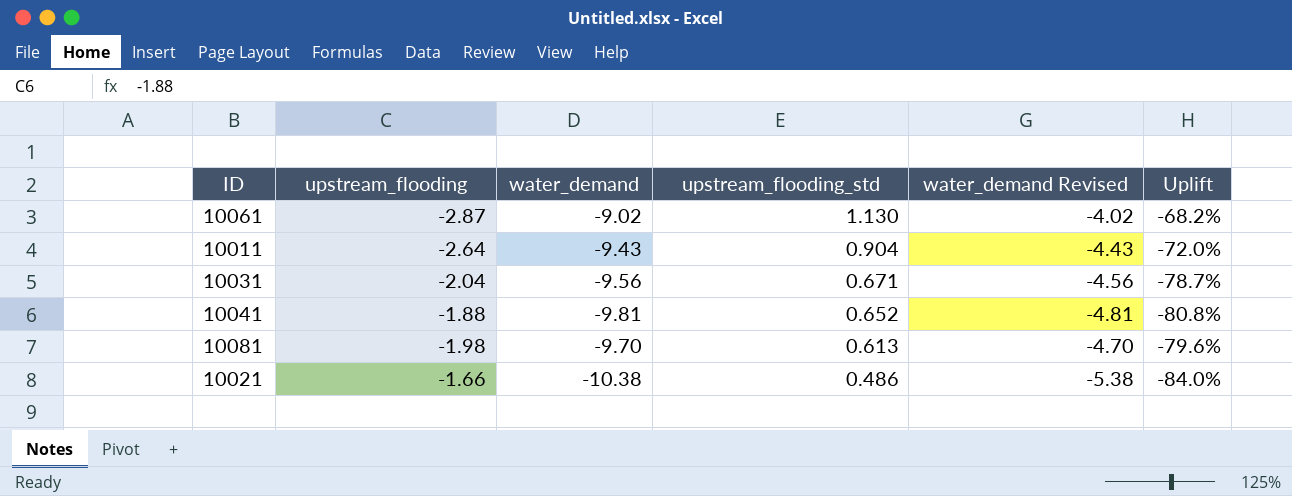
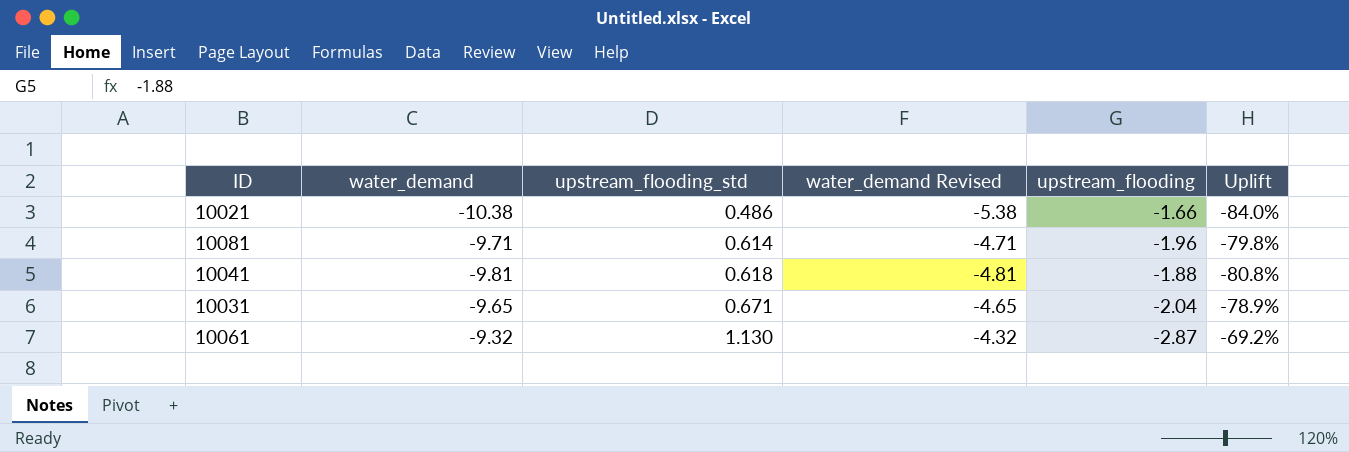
row order: upstream_flooding_std descending -> upstream_flooding_std ascending
column upstream_flooding | position: 2 -> 5
row 10011: -2.64 | -9.43 | 0.904 | -4.43 | -72.0% -> none
10081 | water_demand: -9.70 -> -9.71
10081 | upstream_flooding_std: 0.613 -> 0.614
10081 | water_demand Revised: -4.70 -> -4.71
10081 | upstream_flooding: -1.98 -> -1.96
10081 | Uplift: -79.6% -> -79.8%
10041 | upstream_flooding_std: 0.652 -> 0.618
10031 | water_demand: -9.56 -> -9.65
10031 | water_demand Revised: -4.56 -> -4.65
10031 | Uplift: -78.7% -> -78.9%
10061 | water_demand: -9.02 -> -9.32
10061 | water_demand Revised: -4.02 -> -4.32
10061 | Uplift: -68.2% -> -69.2%

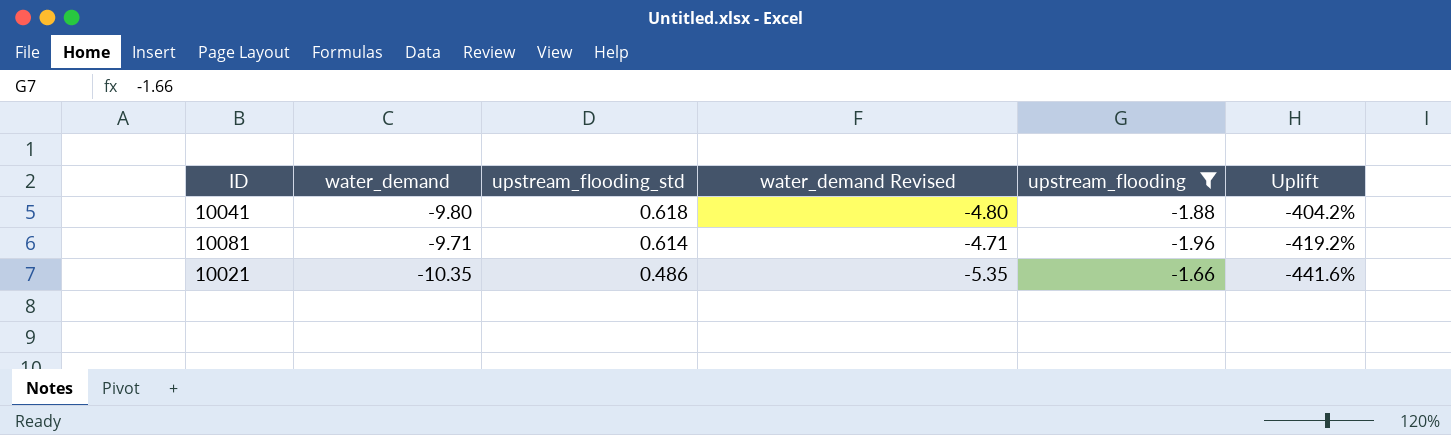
filter: none -> upstream_flooding >= -1.96
row order: upstream_flooding_std ascending -> upstream_flooding_std descending
column Uplift | formula: ([upstream_flooding] - [water_demand]) / [water_demand] -> ([upstream_flooding] - [upstream_flooding_std]) / [upstream_flooding_std]
10041 | water_demand: -9.81 -> -9.80
10041 | water_demand Revised: -4.81 -> -4.80
10021 | water_demand: -10.38 -> -10.35
10021 | water_demand Revised: -5.38 -> -5.35

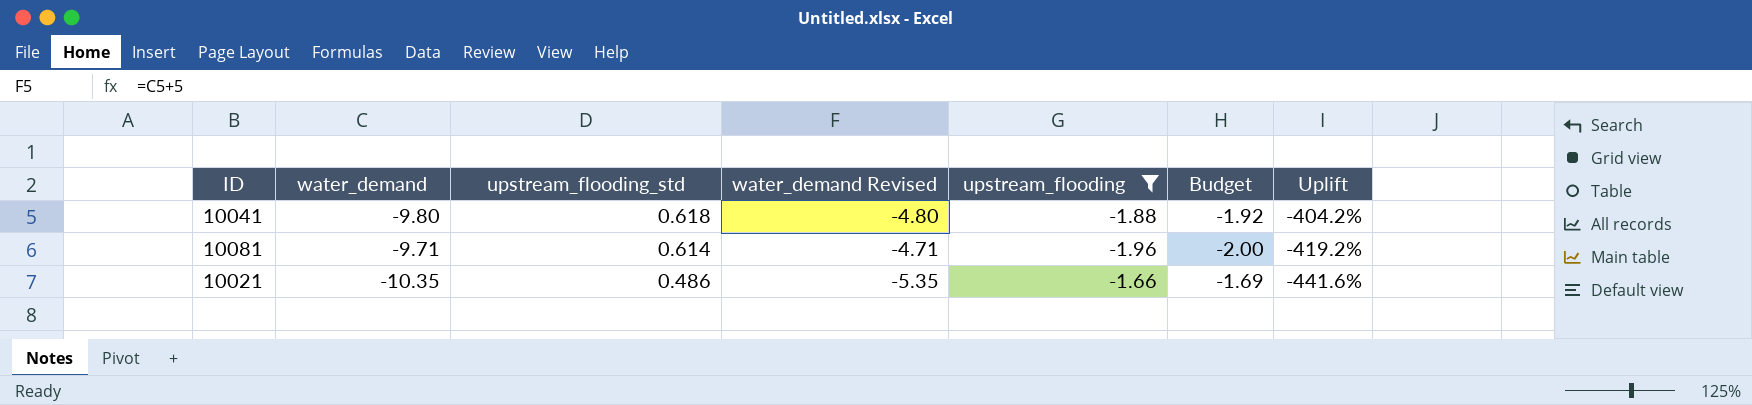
column Budget | formula: none -> [upstream_flooding] * 1.02

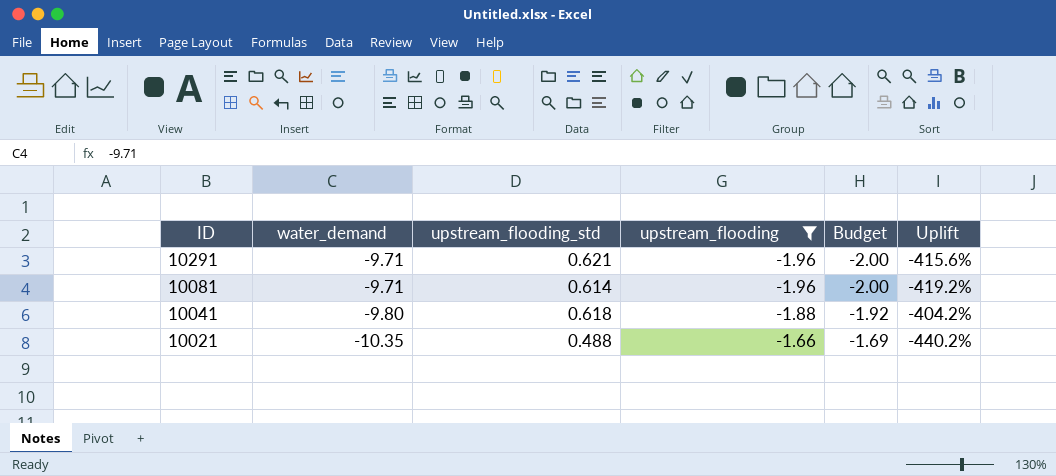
row order: upstream_flooding_std descending -> ID descending
column water_demand Revised | formula: [water_demand] + 5 -> none
row 10291: none -> -9.71 | 0.621 | -1.96 | -2.00 | -415.6%
10021 | upstream_flooding_std: 0.486 -> 0.488
10021 | Uplift: -441.6% -> -440.2%

